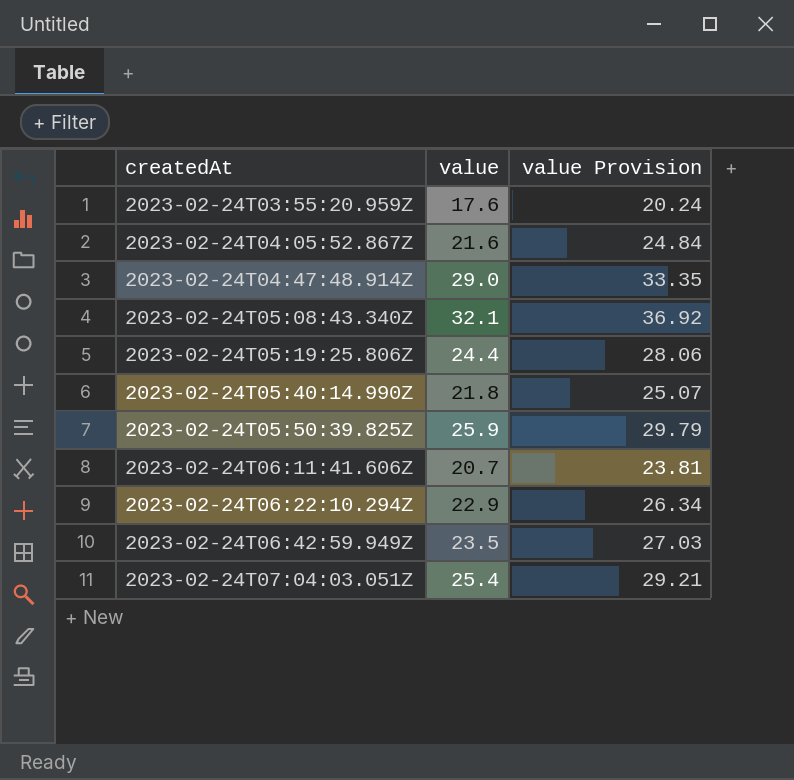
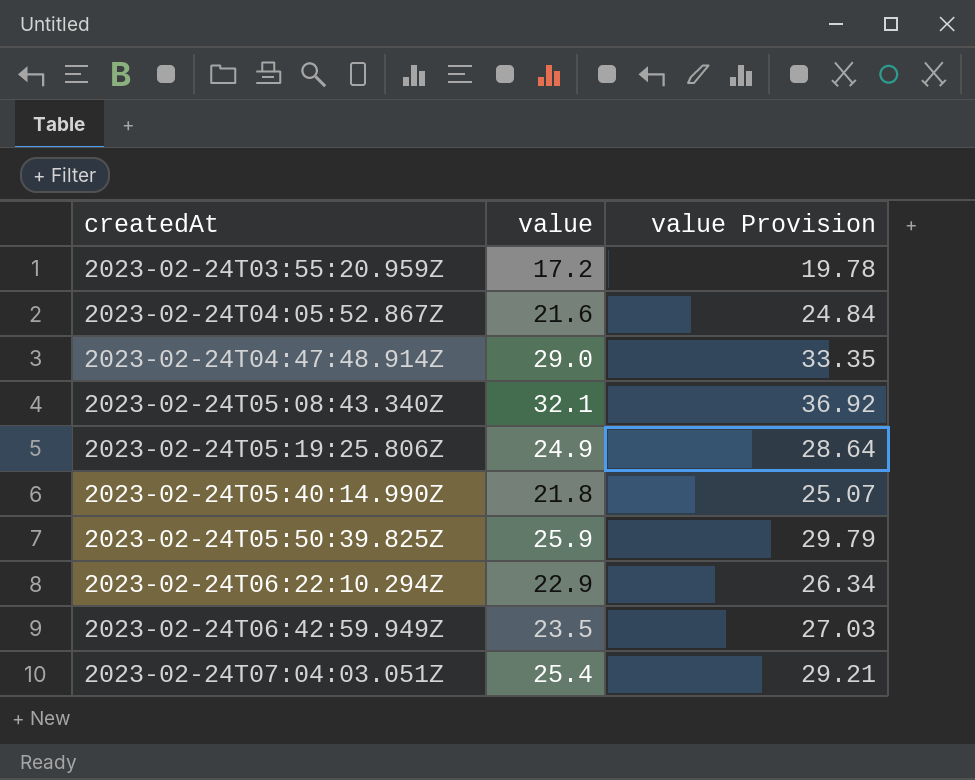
row 2023-02-24T06:11:41.606Z: 20.7 | 23.81 -> none
2023-02-24T03:55:20.959Z | value: 17.6 -> 17.2
2023-02-24T03:55:20.959Z | value Provision: 20.24 -> 19.78
2023-02-24T05:19:25.806Z | value: 24.4 -> 24.9
2023-02-24T05:19:25.806Z | value Provision: 28.06 -> 28.64

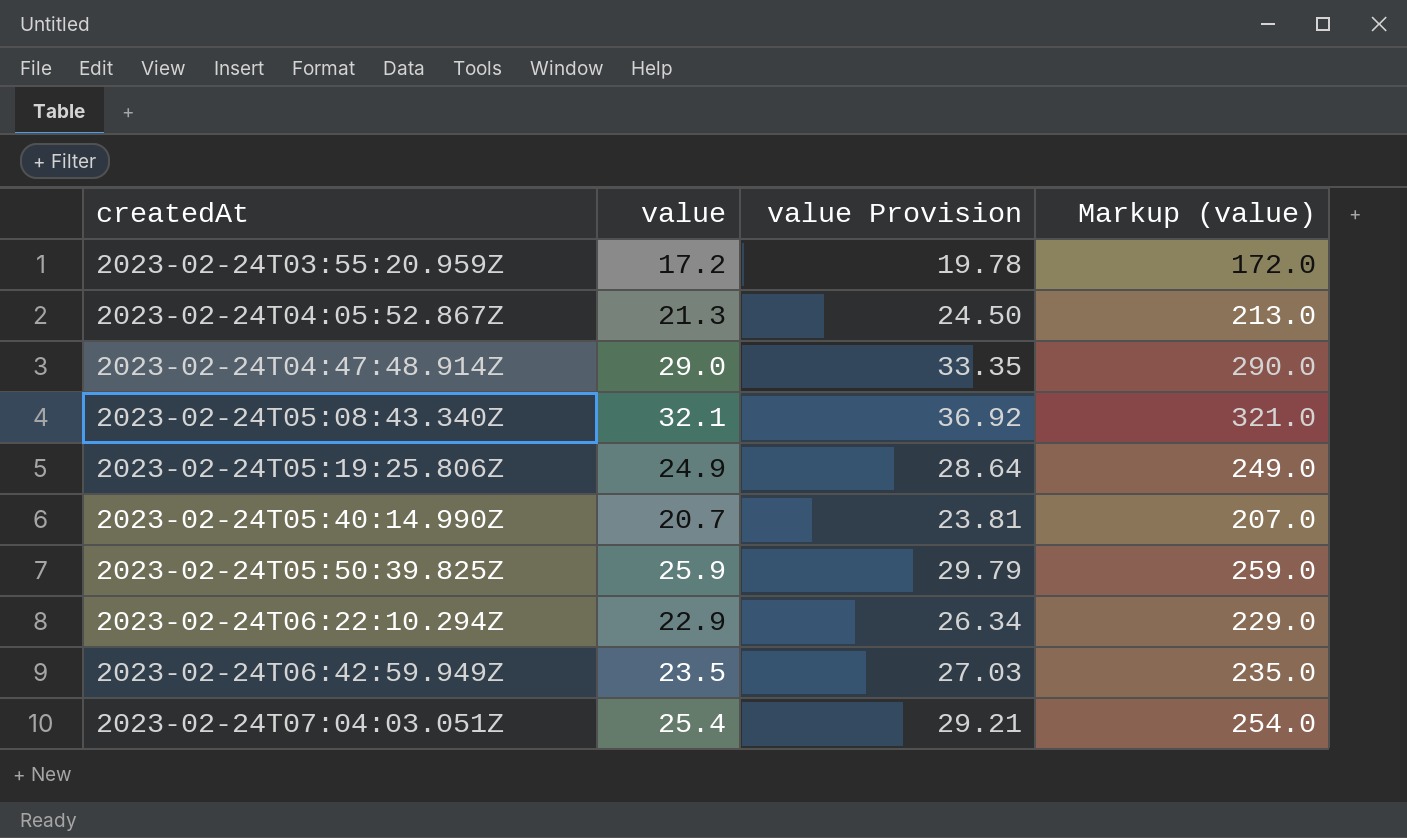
column Markup (value) | formula: none -> [value] * 10
2023-02-24T04:05:52.867Z | value: 21.6 -> 21.3
2023-02-24T04:05:52.867Z | value Provision: 24.84 -> 24.50
2023-02-24T05:40:14.990Z | value: 21.8 -> 20.7
2023-02-24T05:40:14.990Z | value Provision: 25.07 -> 23.81

